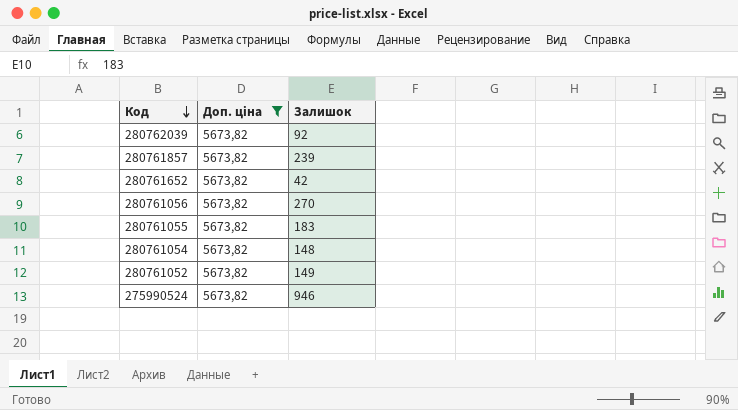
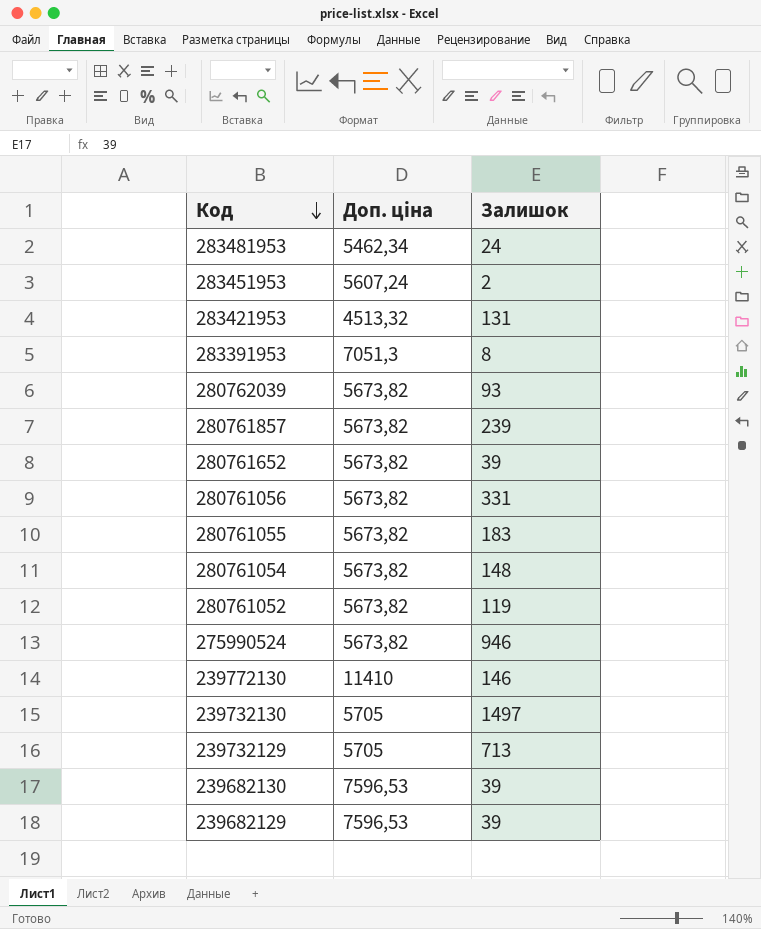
filter: Доп. ціна = 5673,82 -> none
280762039 | Залишок: 92 -> 93
280761652 | Залишок: 42 -> 39
280761056 | Залишок: 270 -> 331
280761052 | Залишок: 149 -> 119

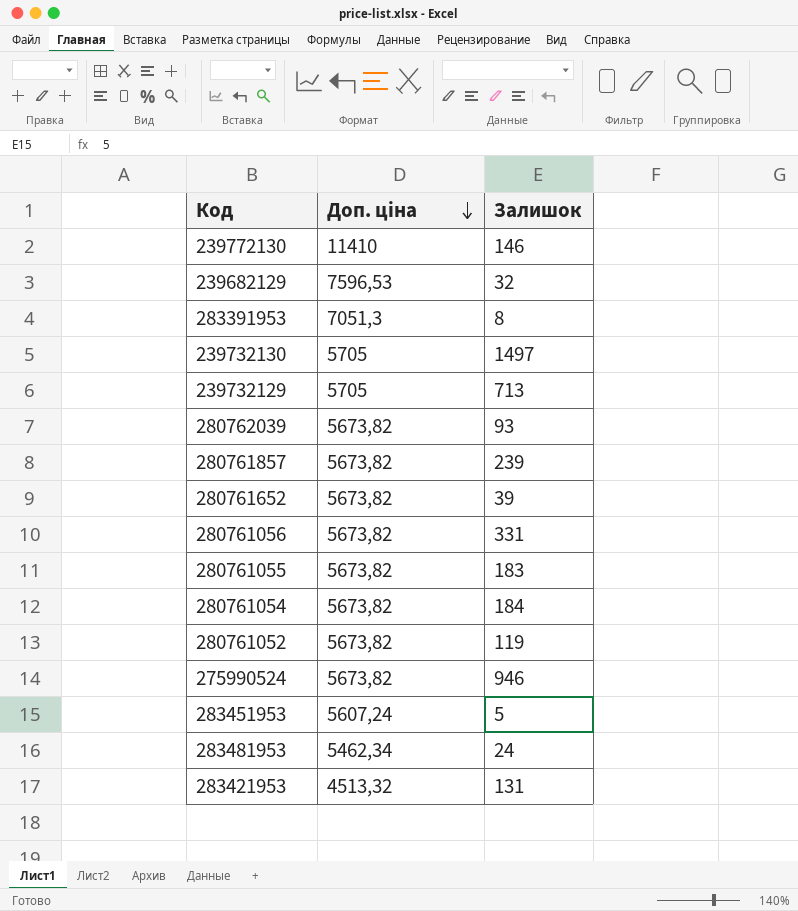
row order: Код descending -> Доп. ціна descending
row 239682130: 7596,53 | 39 -> none
239682129 | Залишок: 39 -> 32
280761054 | Залишок: 148 -> 184
283451953 | Залишок: 2 -> 5

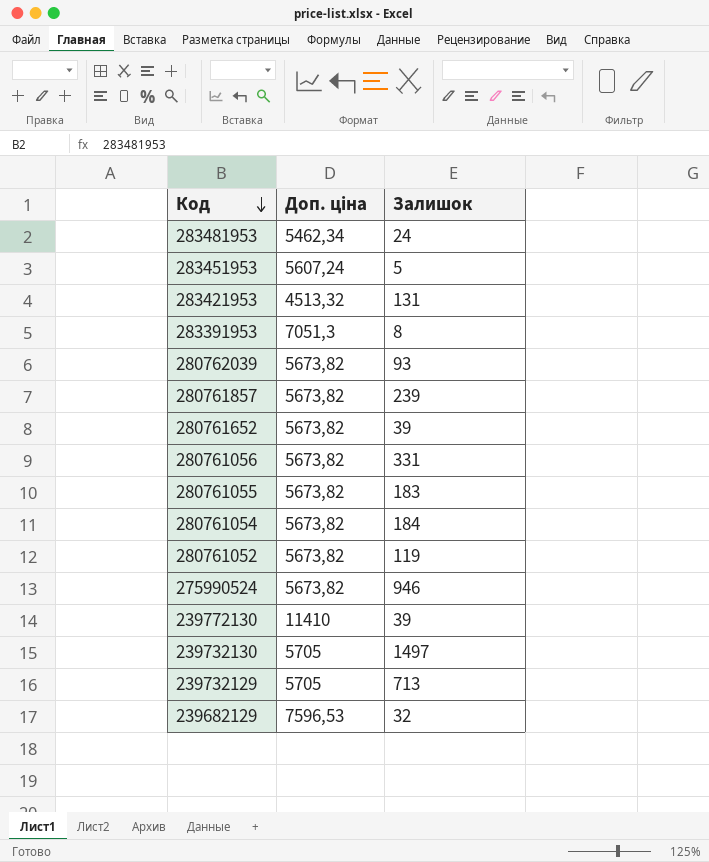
row order: Доп. ціна descending -> Код descending
239772130 | Залишок: 146 -> 39

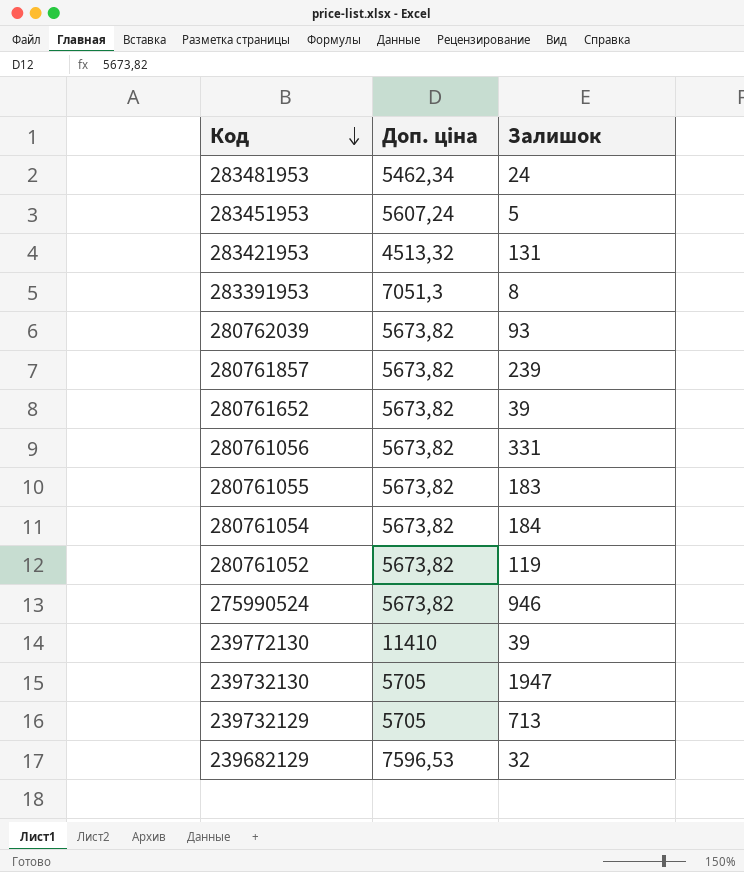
239732130 | Залишок: 1497 -> 1947

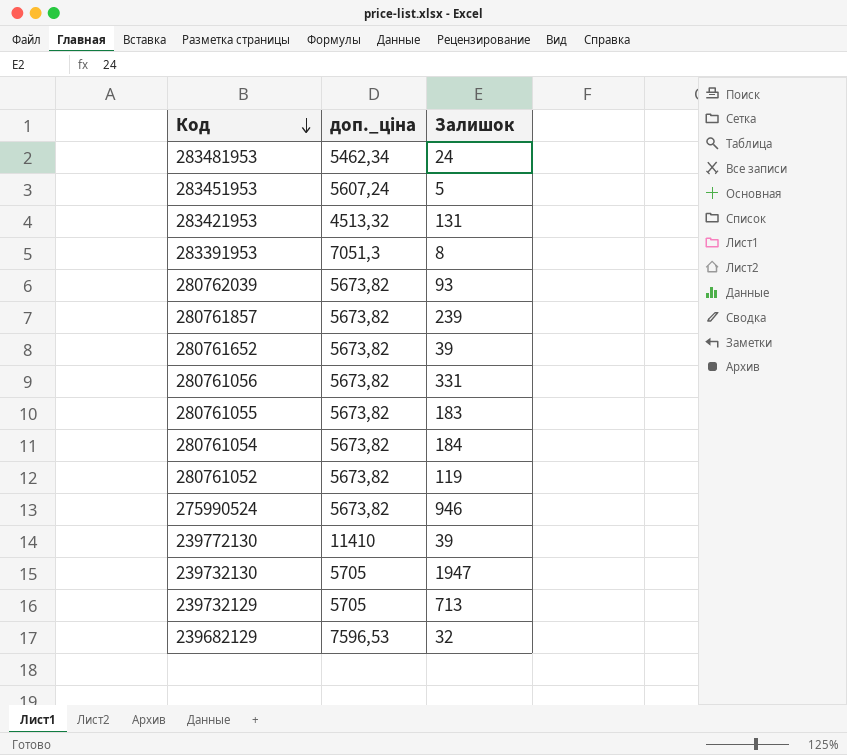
column name: Доп. ціна -> доп._ціна

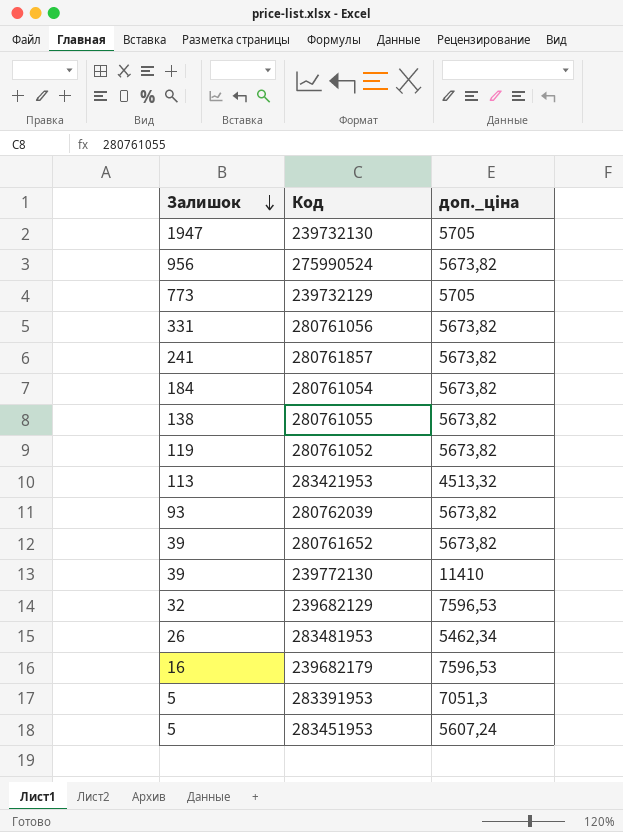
row order: Код descending -> Залишок descending
column Залишок | position: 3 -> 1
275990524 | Залишок: 946 -> 956
239732129 | Залишок: 713 -> 773
280761857 | Залишок: 239 -> 241
280761055 | Залишок: 183 -> 138
283421953 | Залишок: 131 -> 113
283481953 | Залишок: 24 -> 26
row 239682179: none -> 16 | 7596,53
283391953 | Залишок: 8 -> 5

